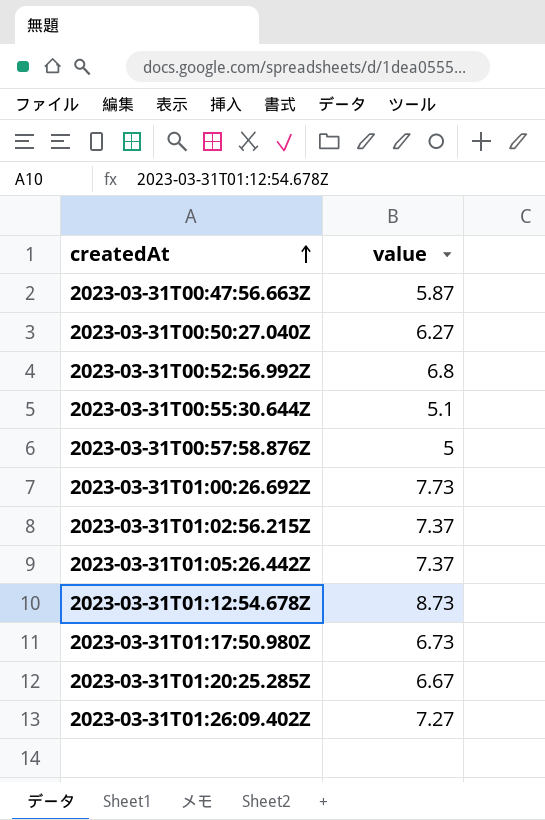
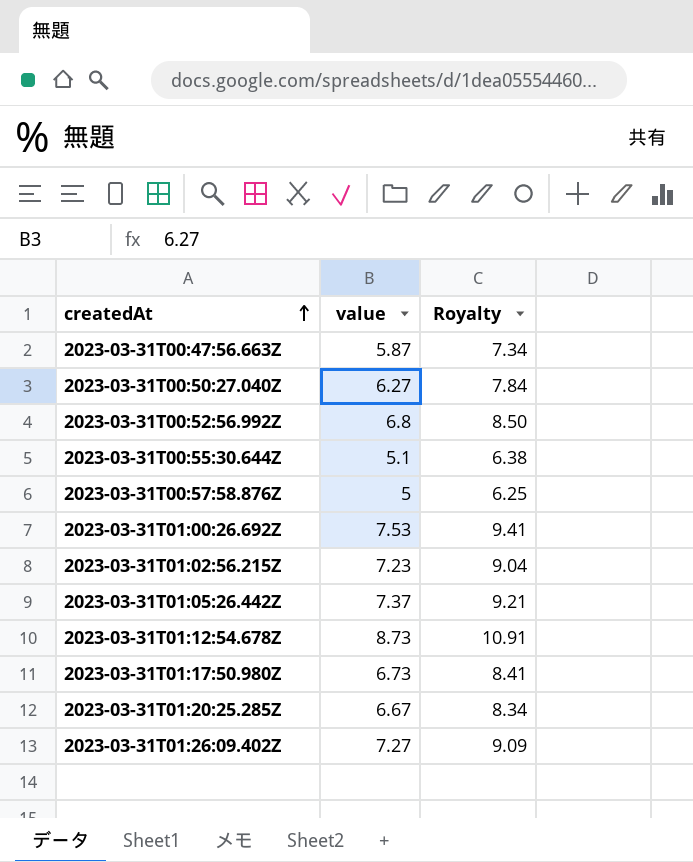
column Royalty | formula: none -> [value] * 1.25
2023-03-31T01:00:26.692Z | value: 7.73 -> 7.53
2023-03-31T01:02:56.215Z | value: 7.37 -> 7.23

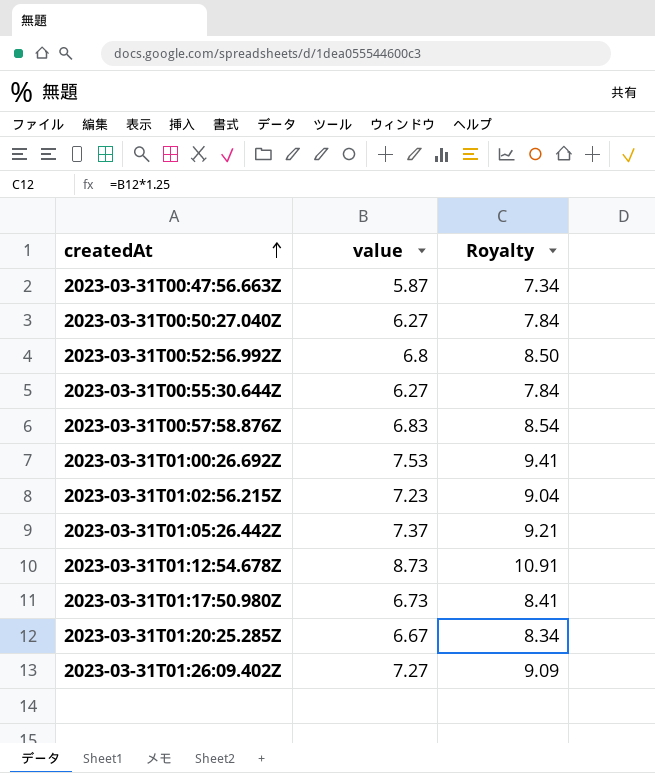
2023-03-31T00:55:30.644Z | value: 5.1 -> 6.27
2023-03-31T00:55:30.644Z | Royalty: 6.38 -> 7.84
2023-03-31T00:57:58.876Z | value: 5 -> 6.83
2023-03-31T00:57:58.876Z | Royalty: 6.25 -> 8.54

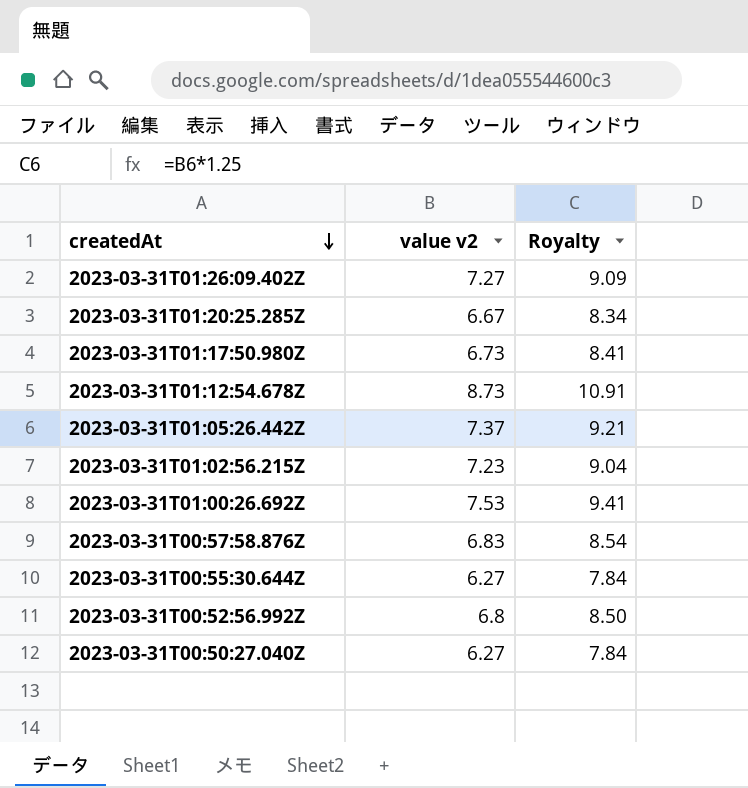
row order: createdAt ascending -> createdAt descending
column name: value -> value v2
row 2023-03-31T00:47:56.663Z: 5.87 | 7.34 -> none

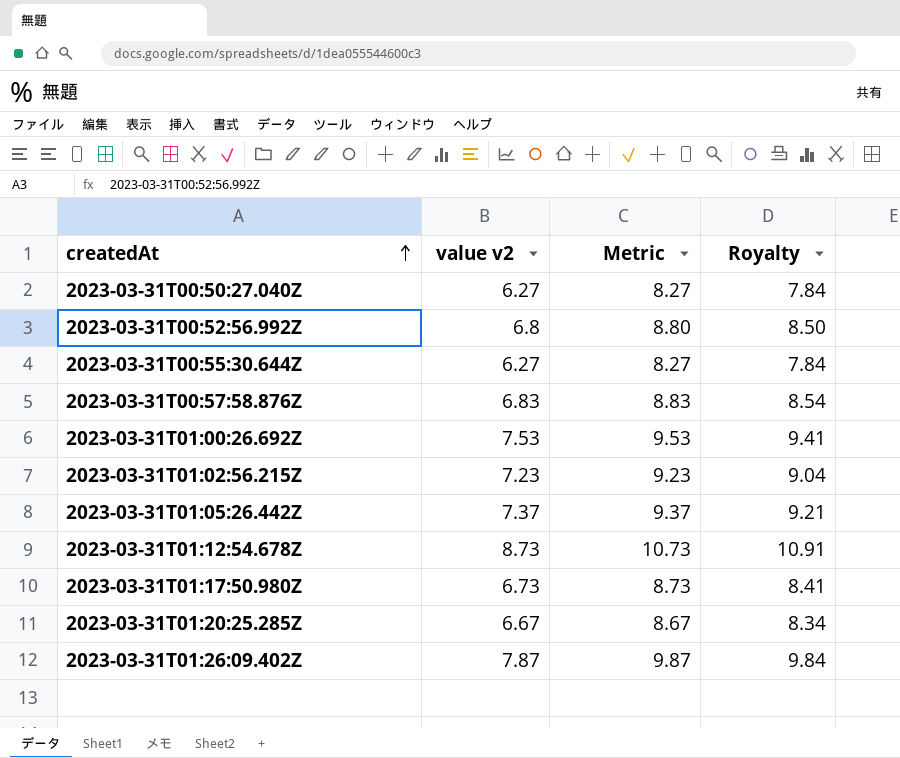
row order: createdAt descending -> createdAt ascending
column Metric | formula: none -> [value v2] + 2
2023-03-31T01:26:09.402Z | value v2: 7.27 -> 7.87
2023-03-31T01:26:09.402Z | Royalty: 9.09 -> 9.84

